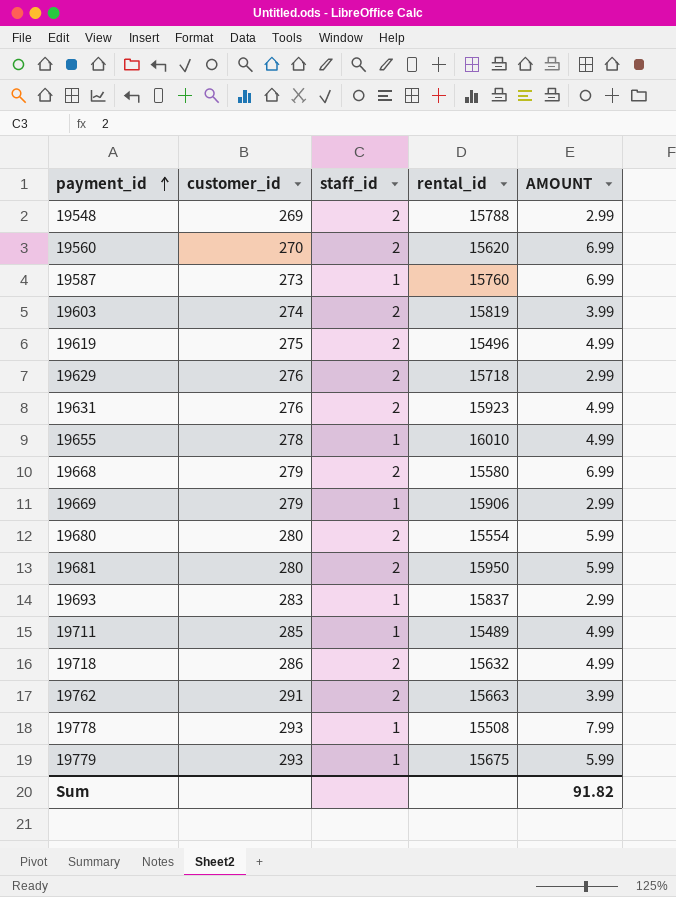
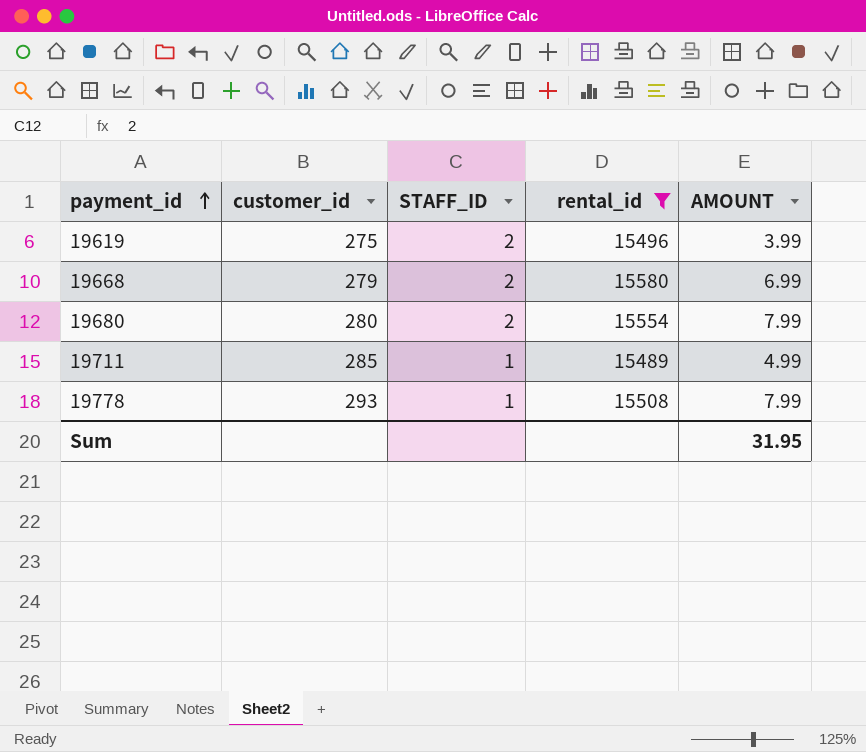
filter: none -> rental_id <= 15580
column name: staff_id -> STAFF_ID
19619 | AMOUNT: 4.99 -> 3.99
19680 | AMOUNT: 5.99 -> 7.99
Sum | AMOUNT: 91.82 -> 31.95

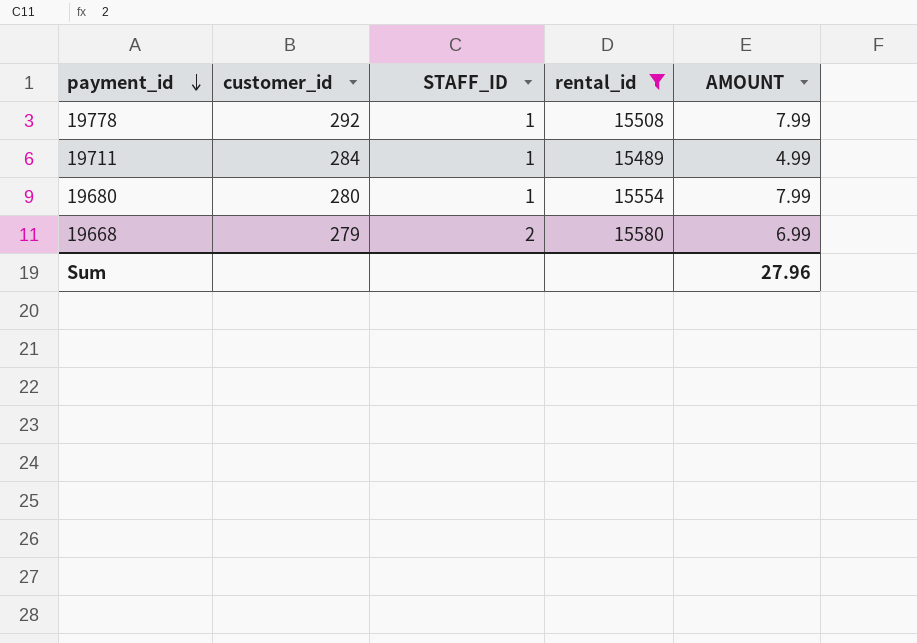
row order: payment_id ascending -> payment_id descending
row 19619: 275 | 2 | 15496 | 3.99 -> none
19778 | customer_id: 293 -> 292
19711 | customer_id: 285 -> 284
19680 | STAFF_ID: 2 -> 1
Sum | AMOUNT: 31.95 -> 27.96

